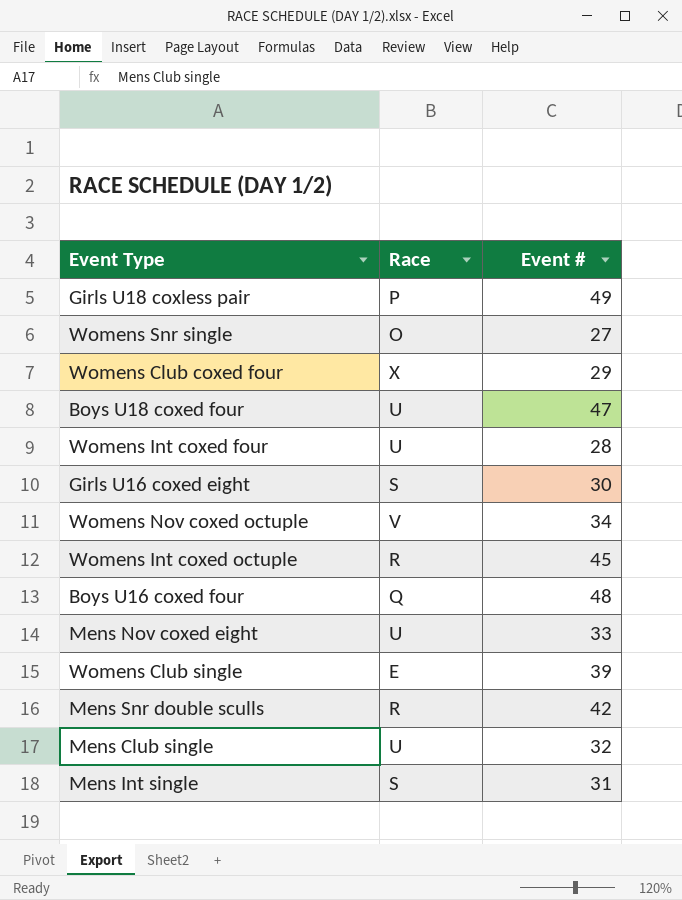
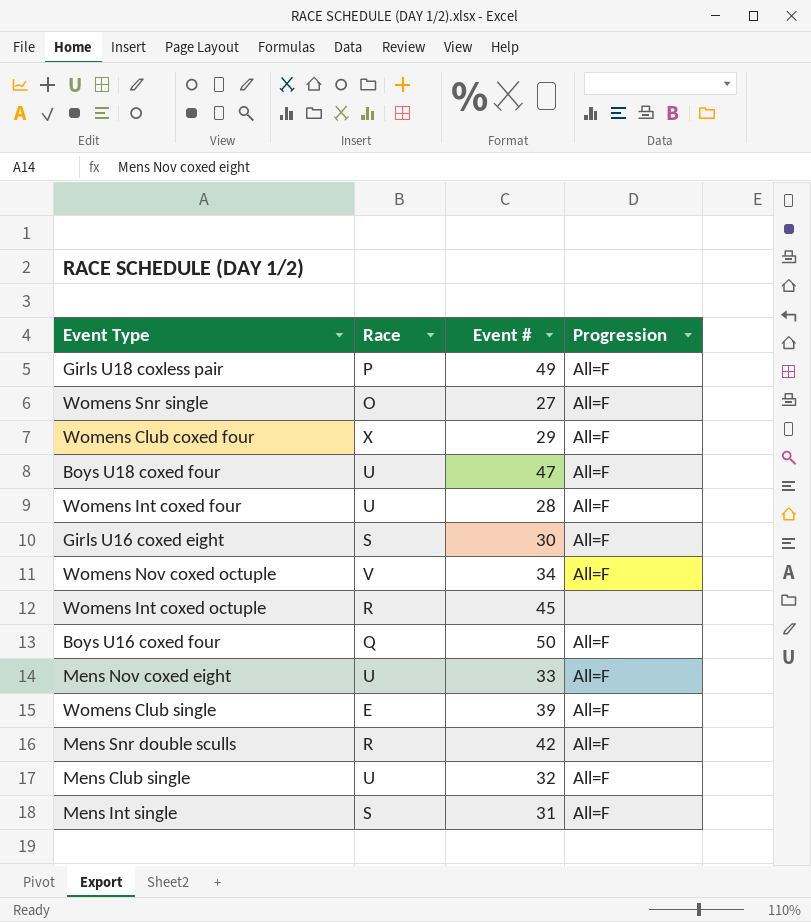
column Progression | position: none -> 4
Boys U16 coxed four | Event #: 48 -> 50

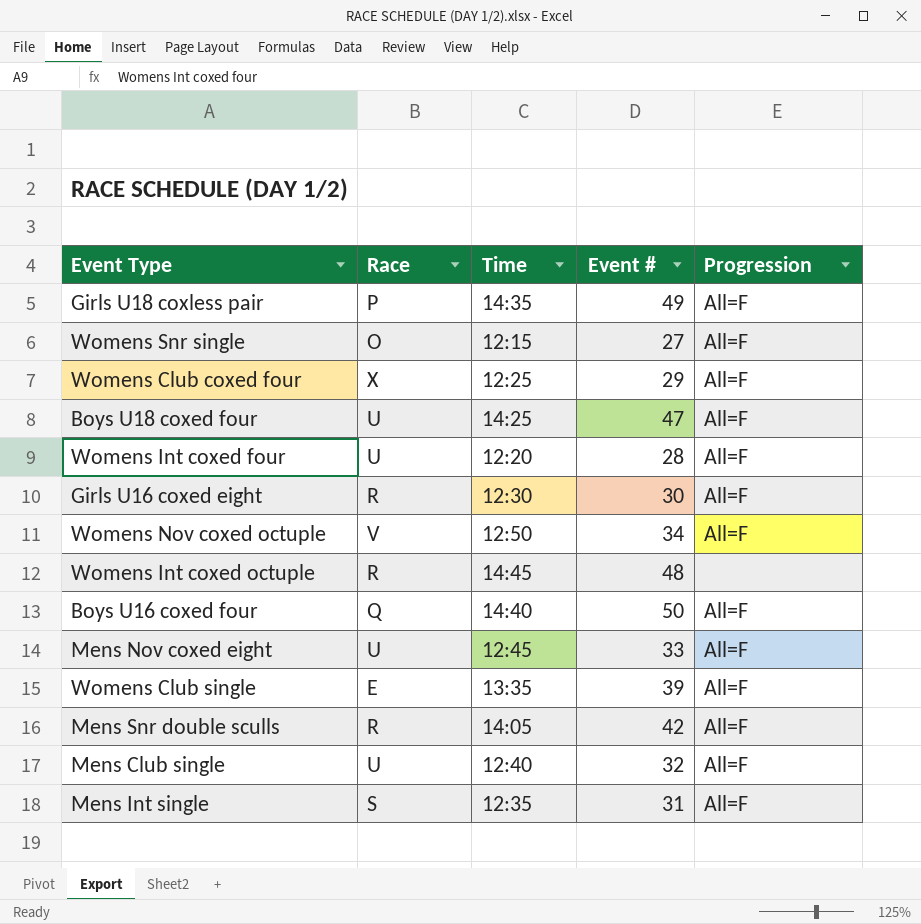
column Time | position: none -> 3
Girls U16 coxed eight | Race: S -> R
Womens Int coxed octuple | Event #: 45 -> 48

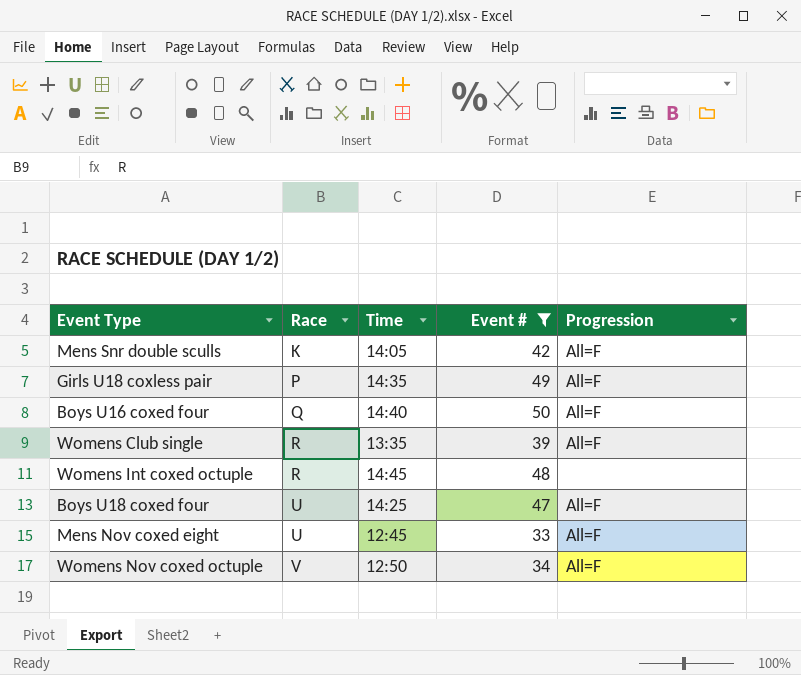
filter: none -> Event # >= 33
row order: none -> Race ascending
Mens Snr double sculls | Race: R -> K
Womens Club single | Race: E -> R

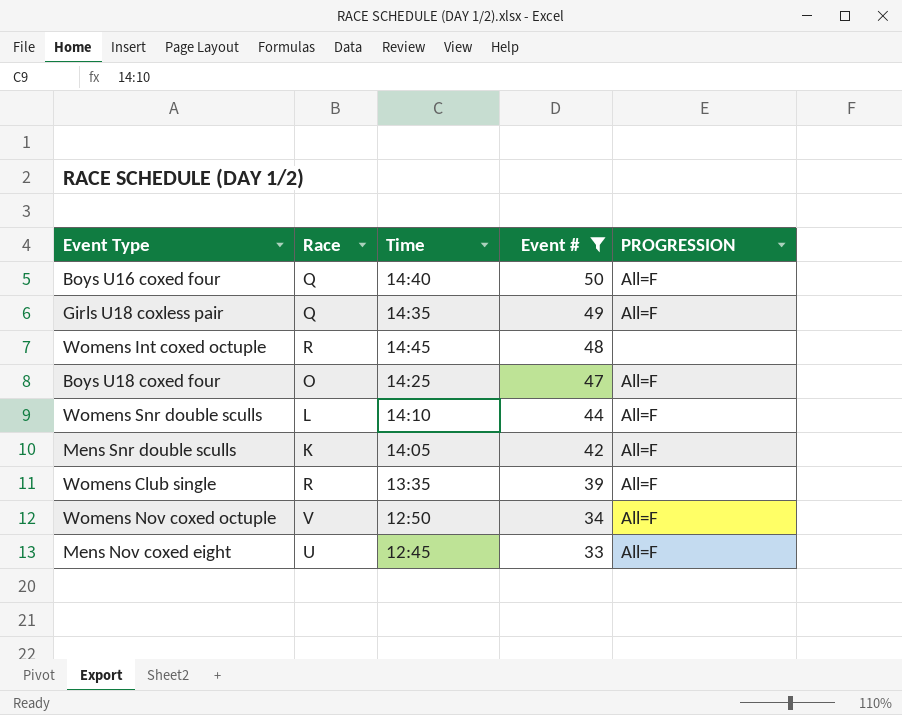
row order: Race ascending -> Event # descending
column name: Progression -> PROGRESSION
Girls U18 coxless pair | Race: P -> Q
Boys U18 coxed four | Race: U -> O
row Womens Snr double sculls: none -> L | 14:10 | 44 | All=F

